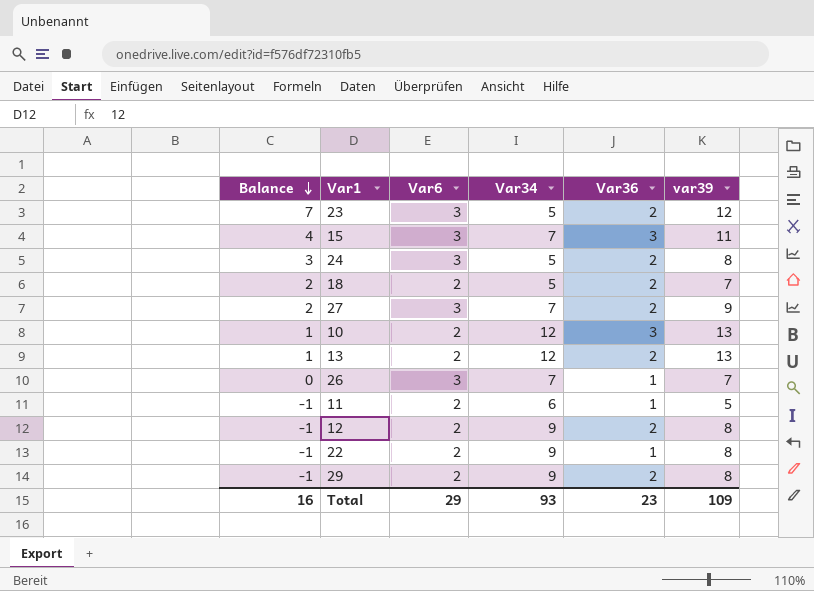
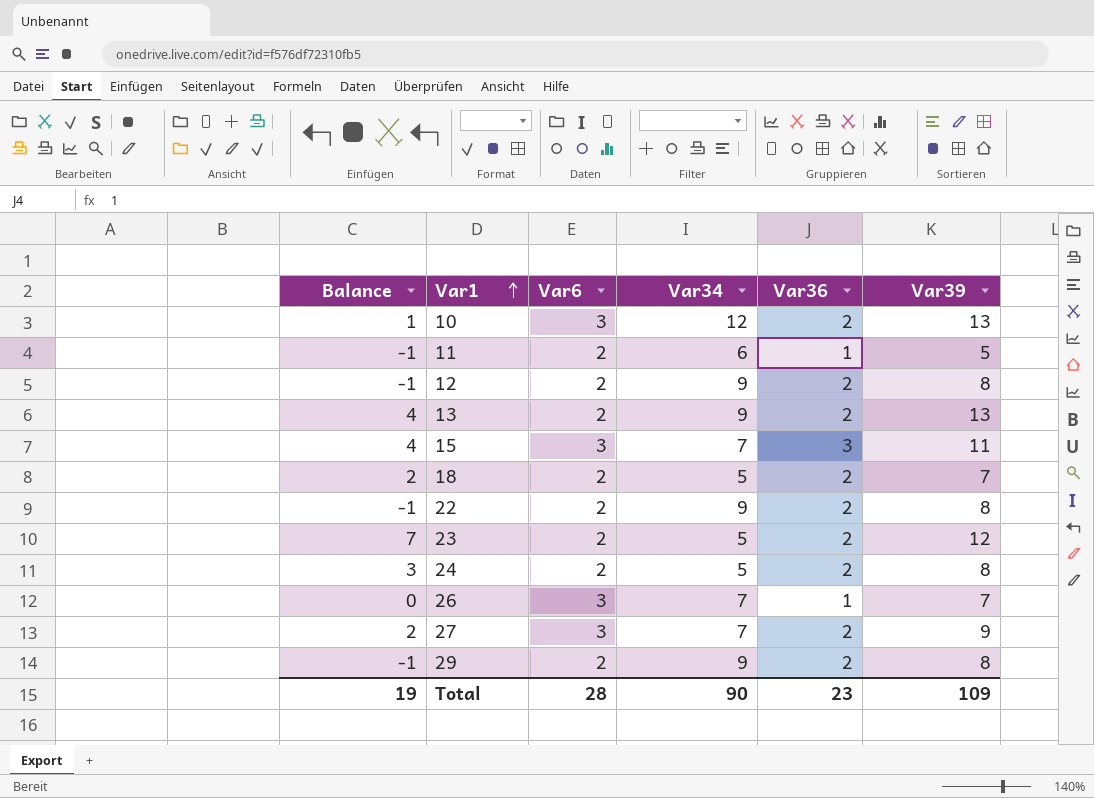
row order: Balance descending -> Var1 ascending
column name: var39 -> Var39
10 | Var6: 2 -> 3
10 | Var36: 3 -> 2
13 | Balance: 1 -> 4
13 | Var34: 12 -> 9
22 | Var36: 1 -> 2
23 | Var6: 3 -> 2
24 | Var6: 3 -> 2
Total | Balance: 16 -> 19
Total | Var6: 29 -> 28
Total | Var34: 93 -> 90

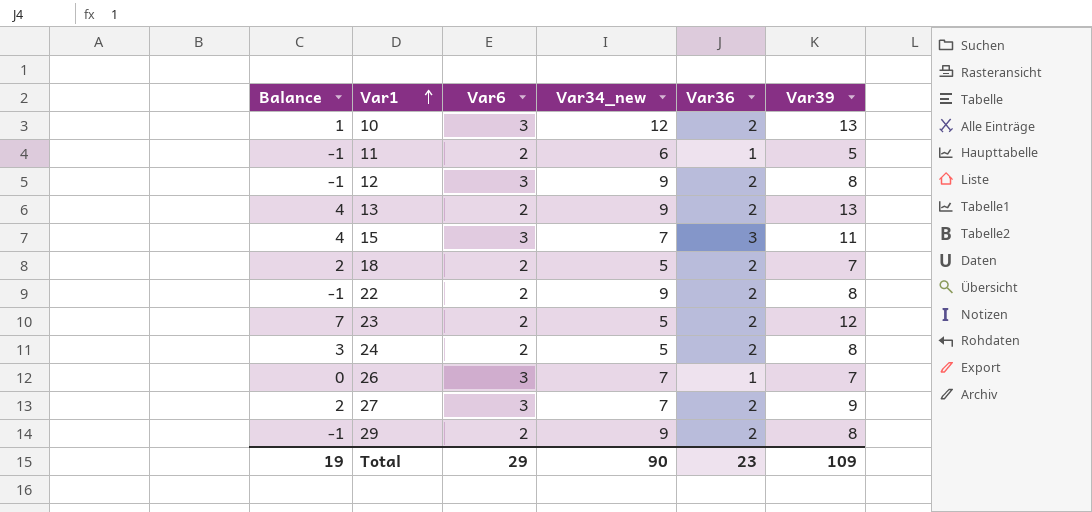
column name: Var34 -> Var34_new
12 | Var6: 2 -> 3
Total | Var6: 28 -> 29

